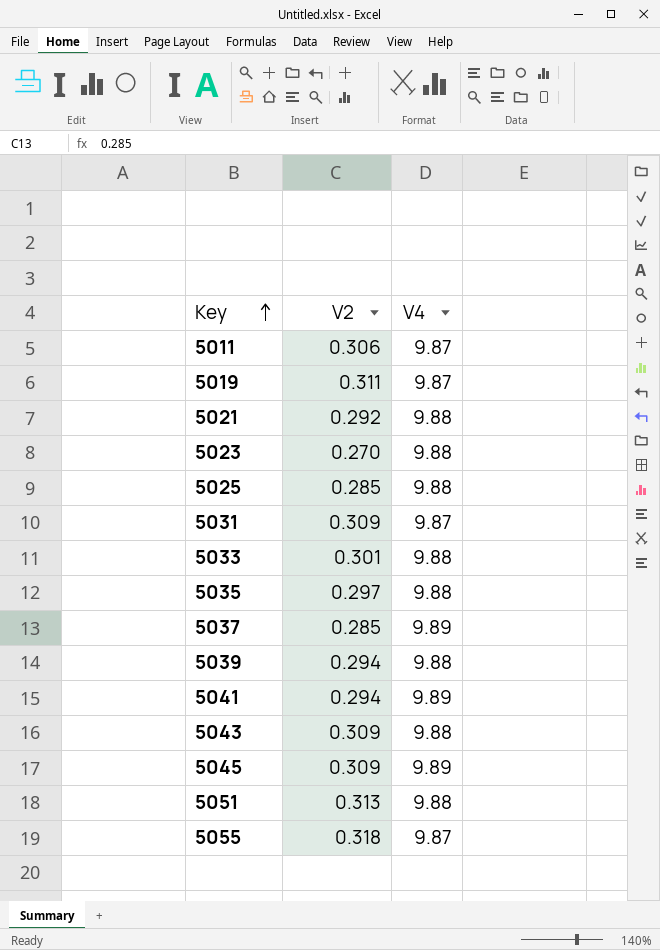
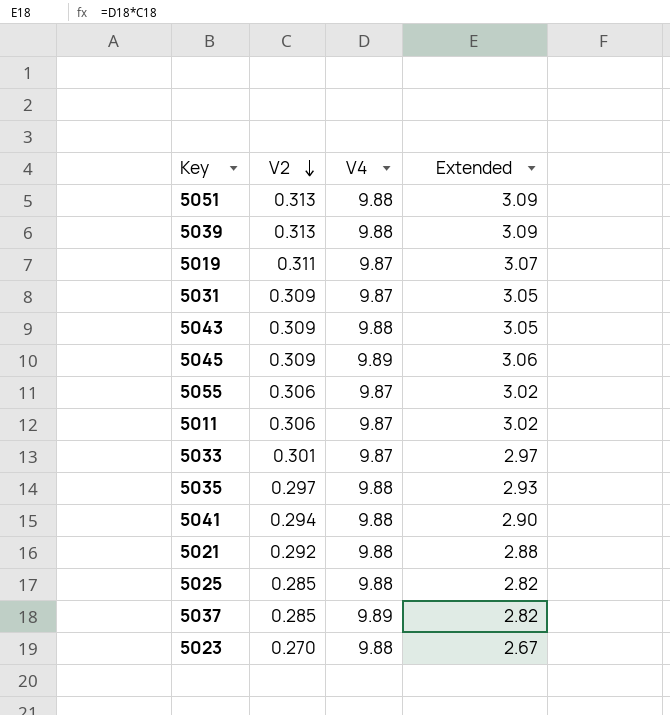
row order: Key ascending -> V2 descending
column Extended | formula: none -> [V2] * [V4]
5039 | V2: 0.294 -> 0.313
5055 | V2: 0.318 -> 0.306
5033 | V4: 9.88 -> 9.87
5041 | V4: 9.89 -> 9.88

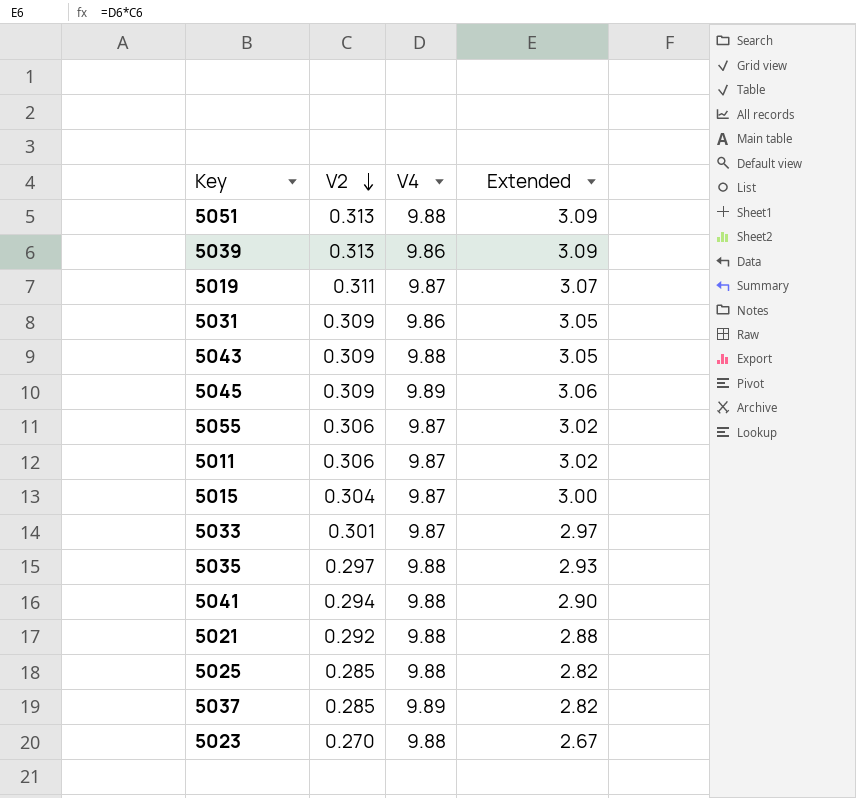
5039 | V4: 9.88 -> 9.86
5031 | V4: 9.87 -> 9.86
row 5015: none -> 0.304 | 9.87 | 3.00

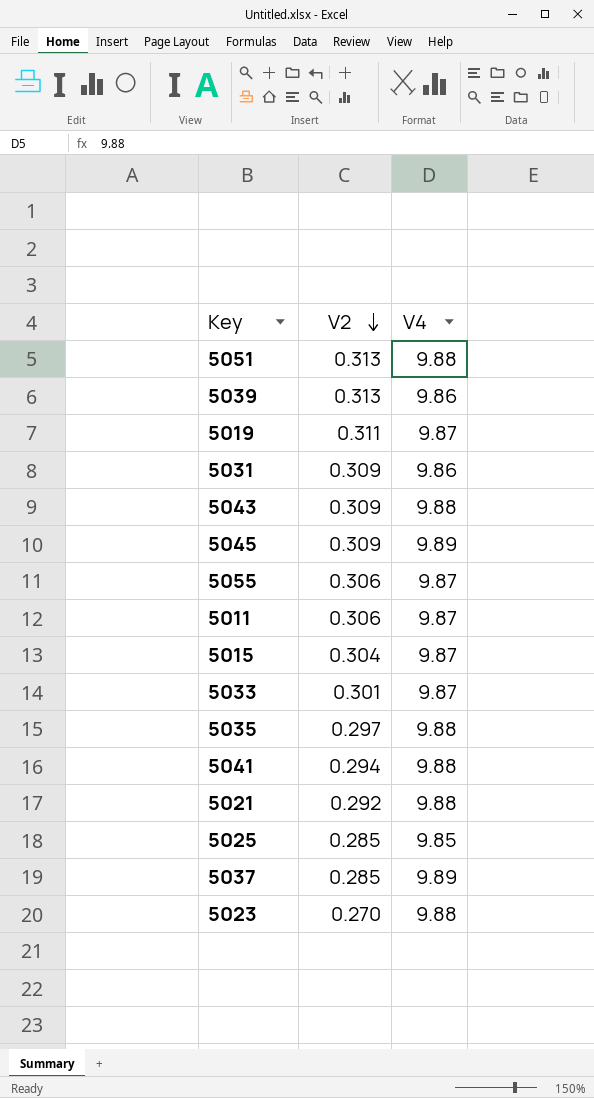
column Extended | formula: [V2] * [V4] -> none
5025 | V4: 9.88 -> 9.85

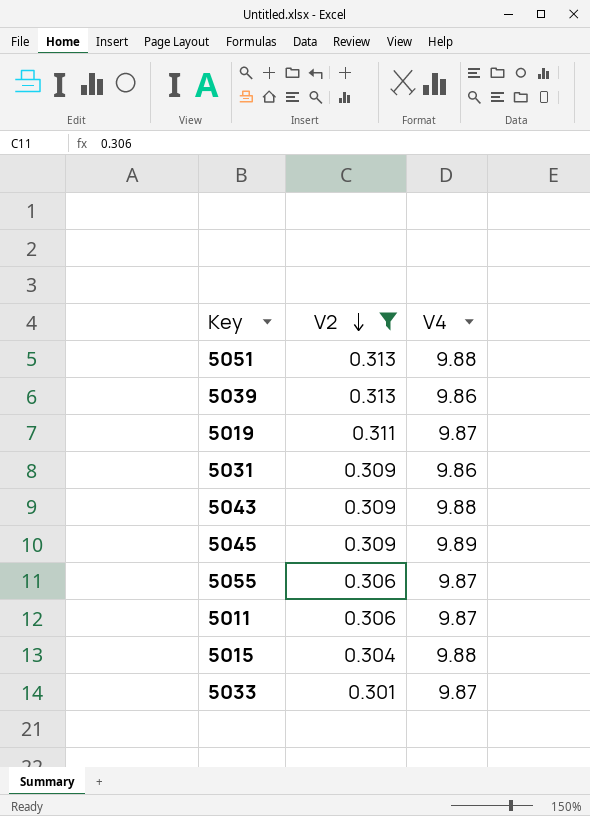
filter: none -> V2 >= 0.301
5015 | V4: 9.87 -> 9.88

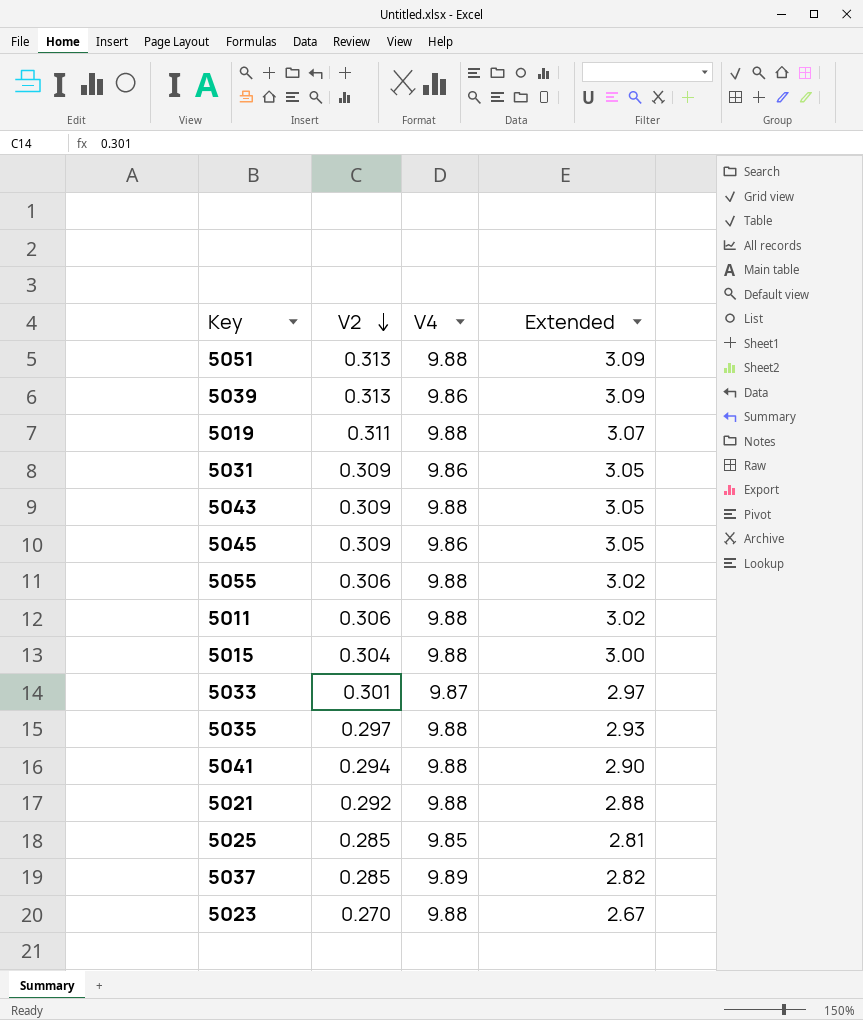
filter: V2 >= 0.301 -> none
column Extended | formula: none -> [V2] * [V4]
5019 | V4: 9.87 -> 9.88
5045 | V4: 9.89 -> 9.86
5055 | V4: 9.87 -> 9.88
5011 | V4: 9.87 -> 9.88

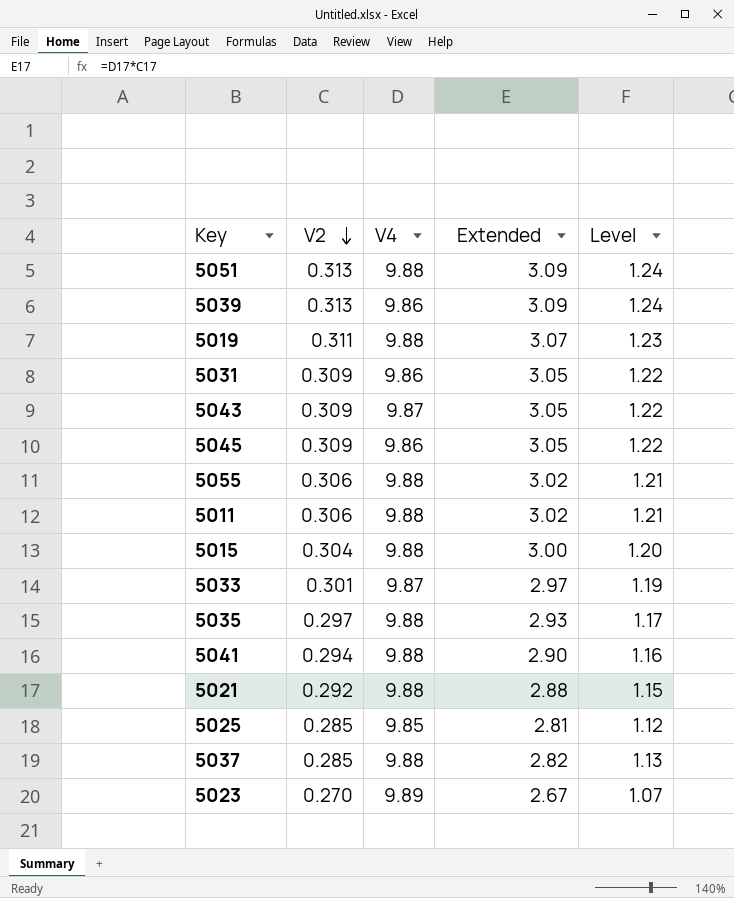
column Level | formula: none -> [Extended] * 0.4
5043 | V4: 9.88 -> 9.87
5037 | V4: 9.89 -> 9.88
5023 | V4: 9.88 -> 9.89

